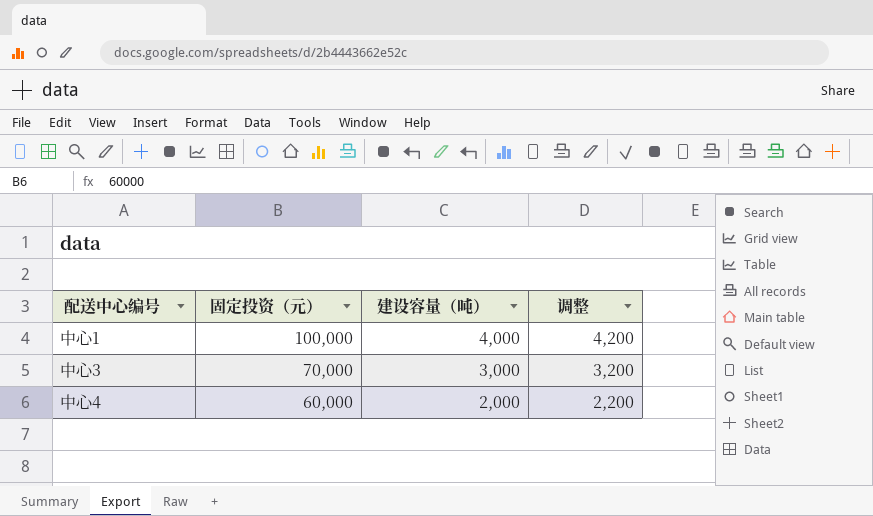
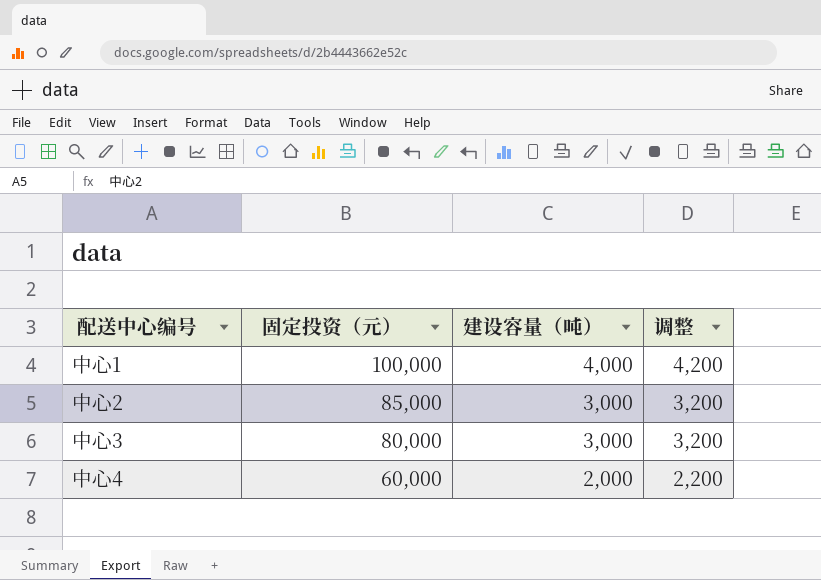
row 中心2: none -> 85,000 | 3,000 | 3,200
中心3 | 固定投资（元）: 70,000 -> 80,000

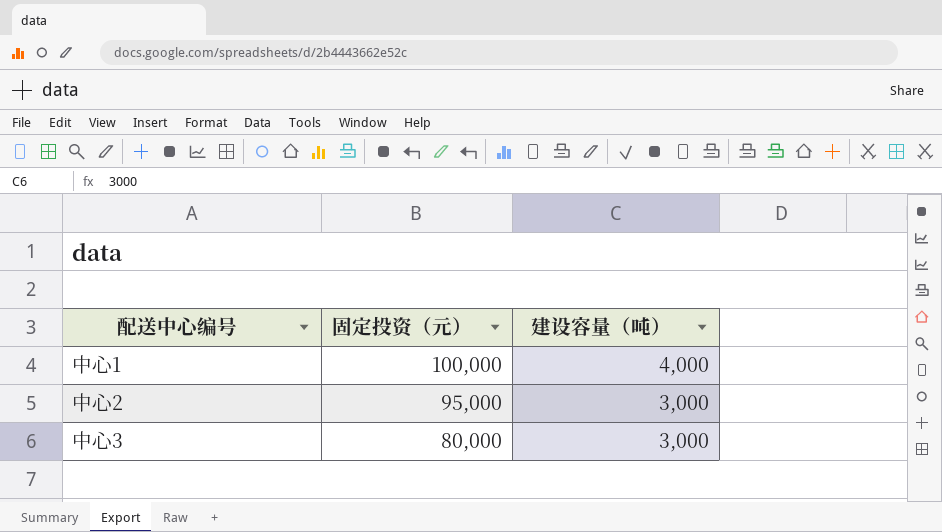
column 调整 | formula: [建设容量（吨）] + 200 -> none
row 中心4: 60,000 | 2,000 | 2,200 -> none
中心2 | 固定投资（元）: 85,000 -> 95,000

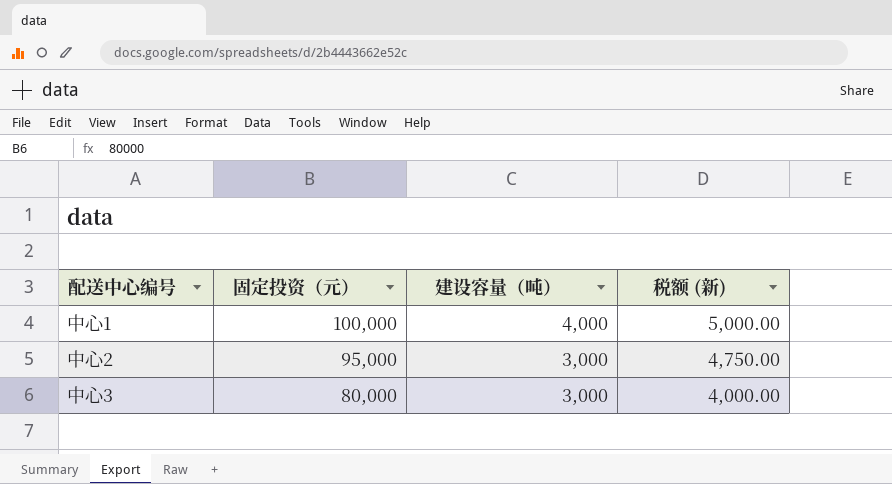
column 税额 (新) | formula: none -> [固定投资（元）] * 0.05

